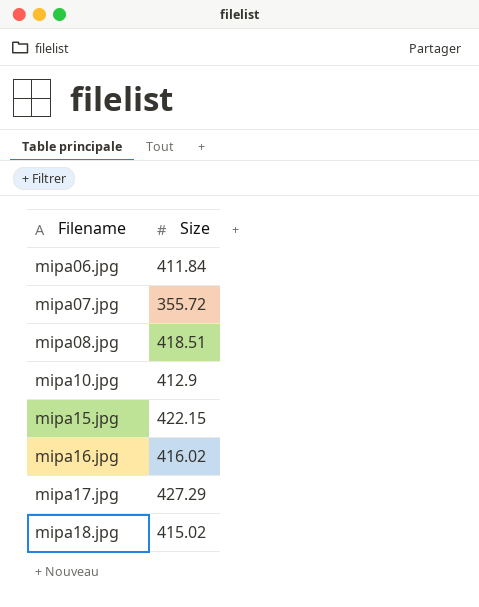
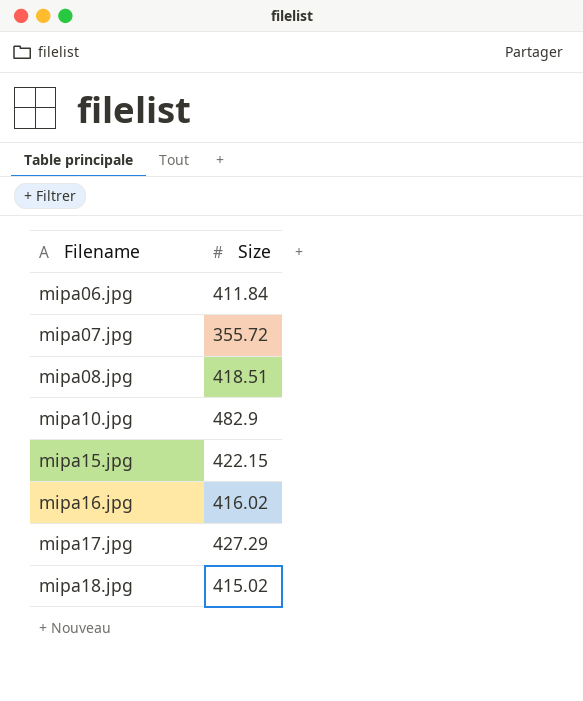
mipa10.jpg | Size: 412.9 -> 482.9

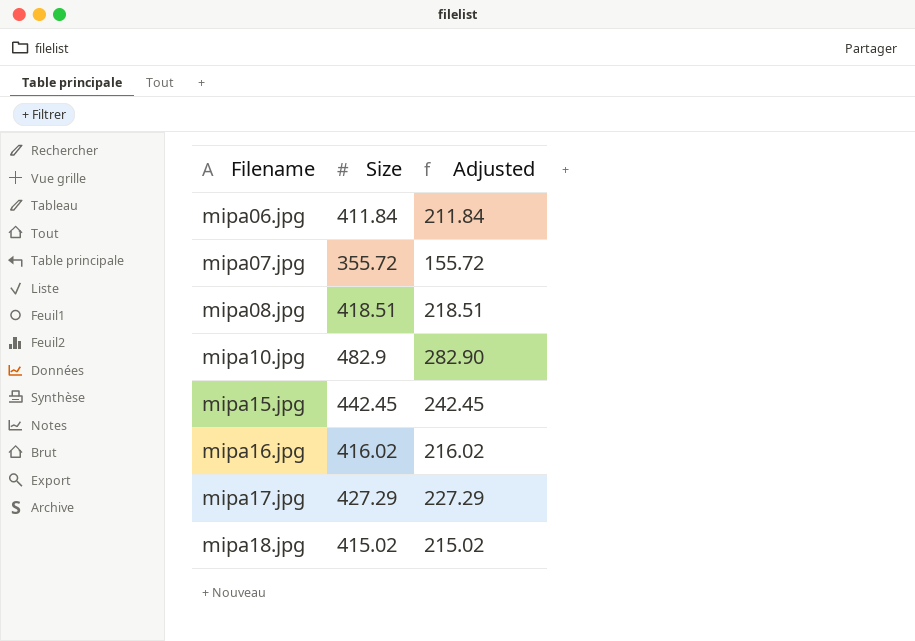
column Adjusted | formula: none -> [Size] - 200
mipa15.jpg | Size: 422.15 -> 442.45

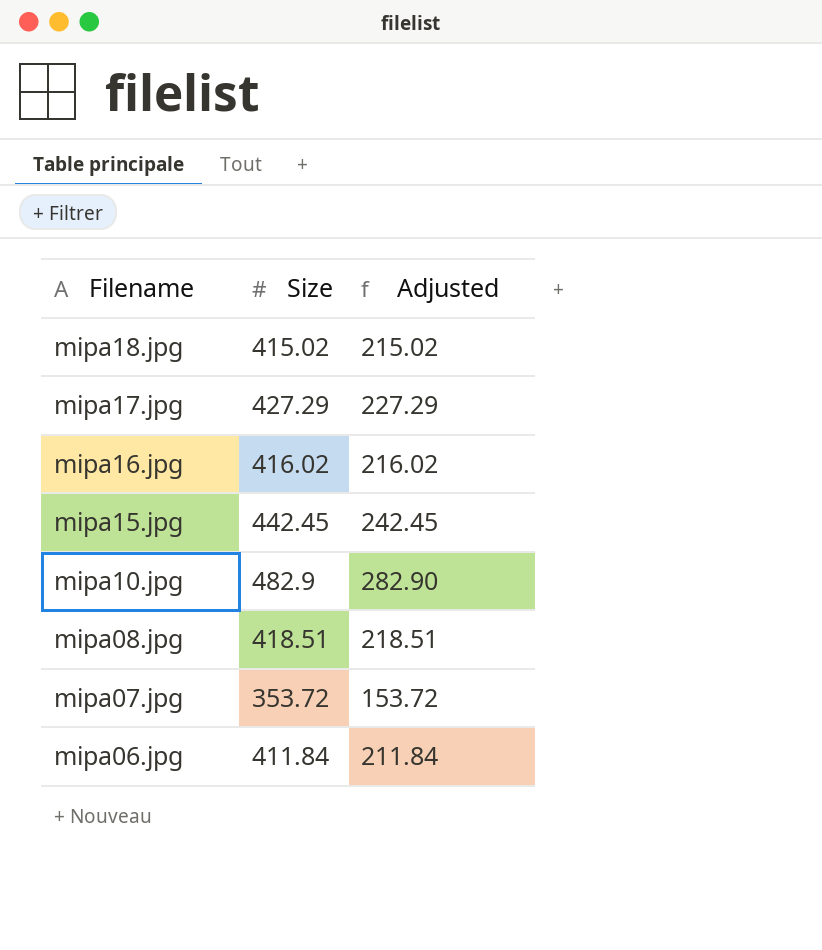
row order: Filename ascending -> Filename descending
mipa07.jpg | Size: 355.72 -> 353.72
mipa07.jpg | Adjusted: 155.72 -> 153.72

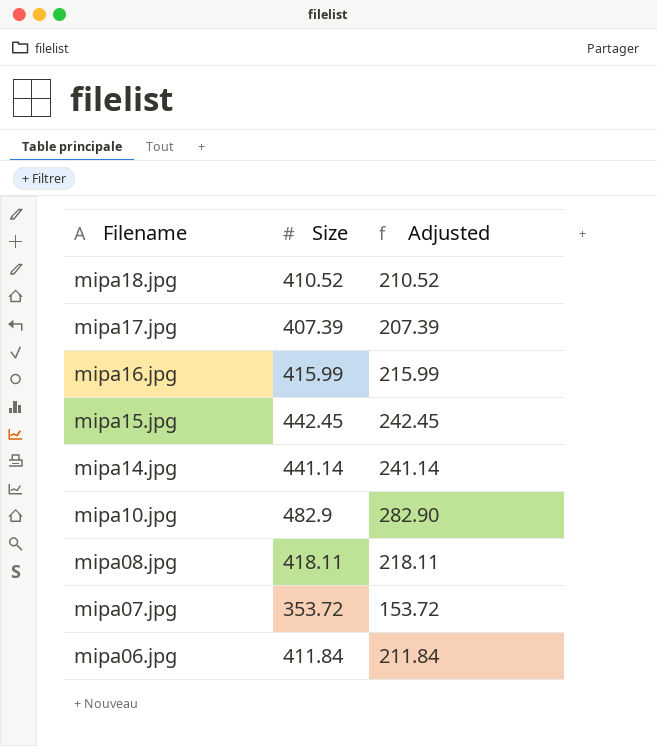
mipa18.jpg | Size: 415.02 -> 410.52
mipa18.jpg | Adjusted: 215.02 -> 210.52
mipa17.jpg | Size: 427.29 -> 407.39
mipa17.jpg | Adjusted: 227.29 -> 207.39
mipa16.jpg | Size: 416.02 -> 415.99
mipa16.jpg | Adjusted: 216.02 -> 215.99
row mipa14.jpg: none -> 441.14 | 241.14
mipa08.jpg | Size: 418.51 -> 418.11
mipa08.jpg | Adjusted: 218.51 -> 218.11

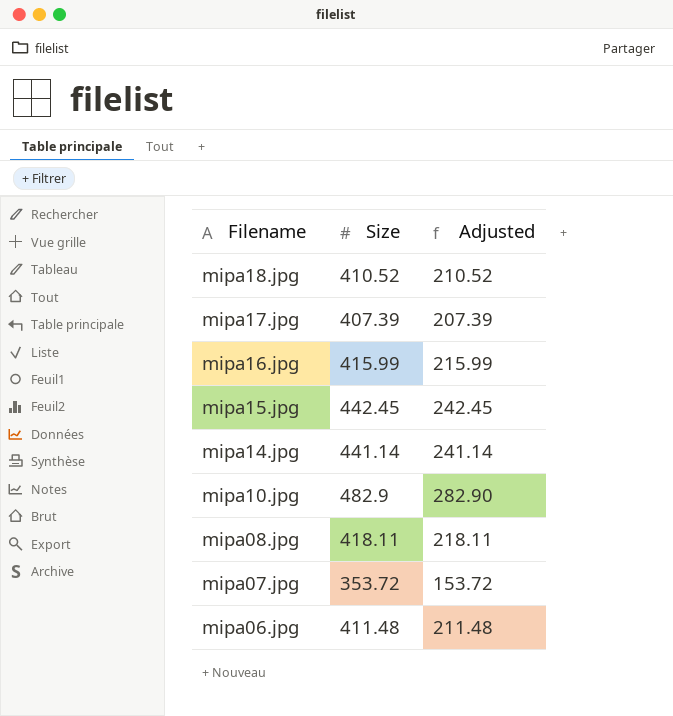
mipa06.jpg | Size: 411.84 -> 411.48
mipa06.jpg | Adjusted: 211.84 -> 211.48

